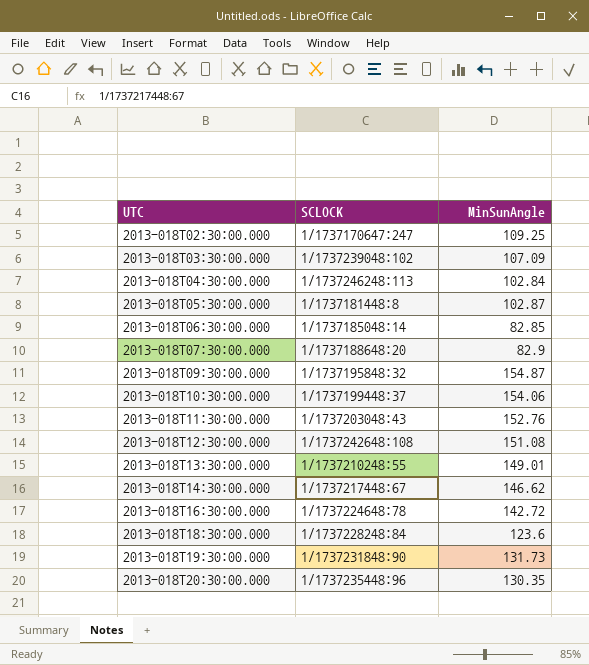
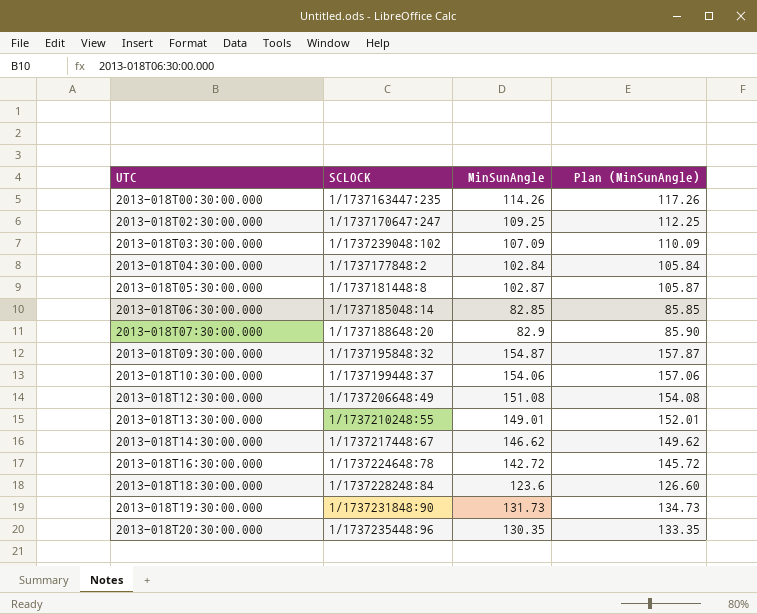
column Plan (MinSunAngle) | formula: none -> [MinSunAngle] + 3
row 2013-018T11:30:00.000: 1/1737203048:43 | 152.76 -> none
row 2013-018T00:30:00.000: none -> 1/1737163447:235 | 114.26 | 117.26
2013-018T04:30:00.000 | SCLOCK: 1/1737246248:113 -> 1/1737177848:2
2013-018T12:30:00.000 | SCLOCK: 1/1737242648:108 -> 1/1737206648:49

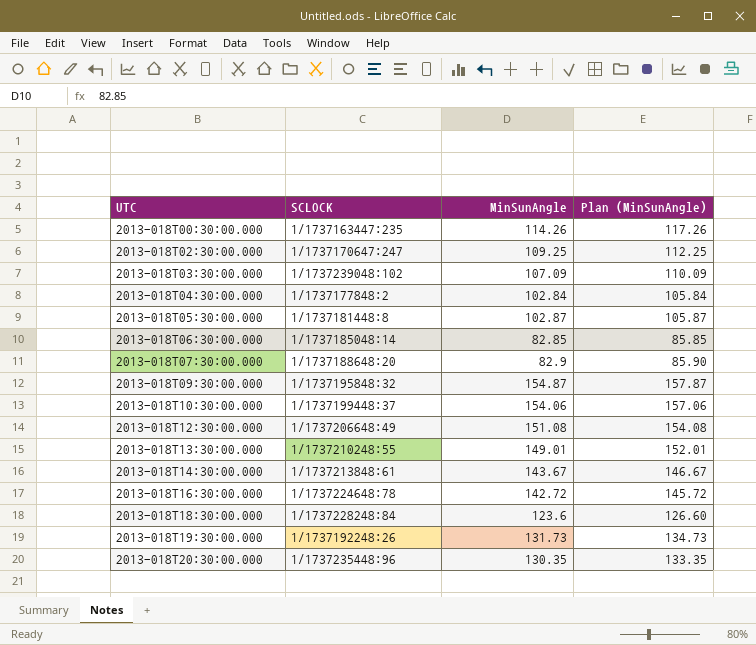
2013-018T14:30:00.000 | SCLOCK: 1/1737217448:67 -> 1/1737213848:61
2013-018T14:30:00.000 | MinSunAngle: 146.62 -> 143.67
2013-018T14:30:00.000 | Plan (MinSunAngle): 149.62 -> 146.67
2013-018T19:30:00.000 | SCLOCK: 1/1737231848:90 -> 1/1737192248:26

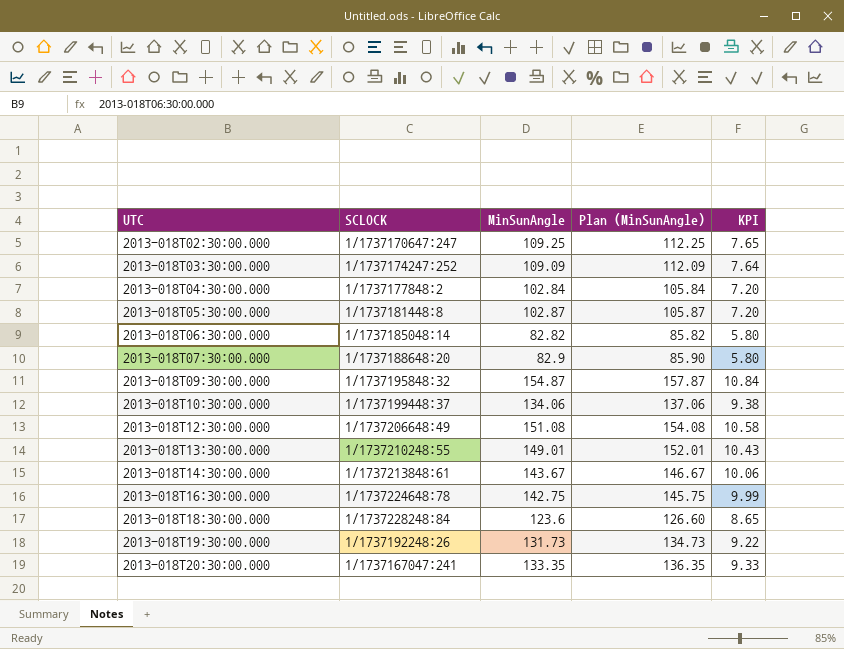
column KPI | formula: none -> [MinSunAngle] * 0.07
row 2013-018T00:30:00.000: 1/1737163447:235 | 114.26 | 117.26 -> none
2013-018T03:30:00.000 | SCLOCK: 1/1737239048:102 -> 1/1737174247:252
2013-018T03:30:00.000 | MinSunAngle: 107.09 -> 109.09
2013-018T03:30:00.000 | Plan (MinSunAngle): 110.09 -> 112.09
2013-018T06:30:00.000 | MinSunAngle: 82.85 -> 82.82
2013-018T06:30:00.000 | Plan (MinSunAngle): 85.85 -> 85.82
2013-018T10:30:00.000 | MinSunAngle: 154.06 -> 134.06
2013-018T10:30:00.000 | Plan (MinSunAngle): 157.06 -> 137.06
2013-018T16:30:00.000 | MinSunAngle: 142.72 -> 142.75
2013-018T16:30:00.000 | Plan (MinSunAngle): 145.72 -> 145.75
2013-018T20:30:00.000 | SCLOCK: 1/1737235448:96 -> 1/1737167047:241
2013-018T20:30:00.000 | MinSunAngle: 130.35 -> 133.35
2013-018T20:30:00.000 | Plan (MinSunAngle): 133.35 -> 136.35

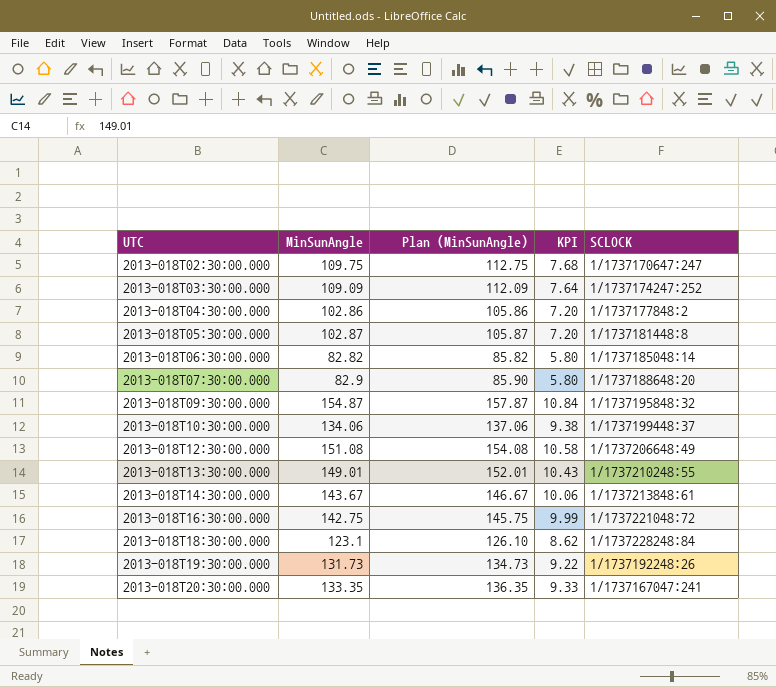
column SCLOCK | position: 2 -> 5
2013-018T02:30:00.000 | MinSunAngle: 109.25 -> 109.75
2013-018T02:30:00.000 | Plan (MinSunAngle): 112.25 -> 112.75
2013-018T02:30:00.000 | KPI: 7.65 -> 7.68
2013-018T04:30:00.000 | MinSunAngle: 102.84 -> 102.86
2013-018T04:30:00.000 | Plan (MinSunAngle): 105.84 -> 105.86
2013-018T16:30:00.000 | SCLOCK: 1/1737224648:78 -> 1/1737221048:72
2013-018T18:30:00.000 | MinSunAngle: 123.6 -> 123.1
2013-018T18:30:00.000 | Plan (MinSunAngle): 126.60 -> 126.10
2013-018T18:30:00.000 | KPI: 8.65 -> 8.62

